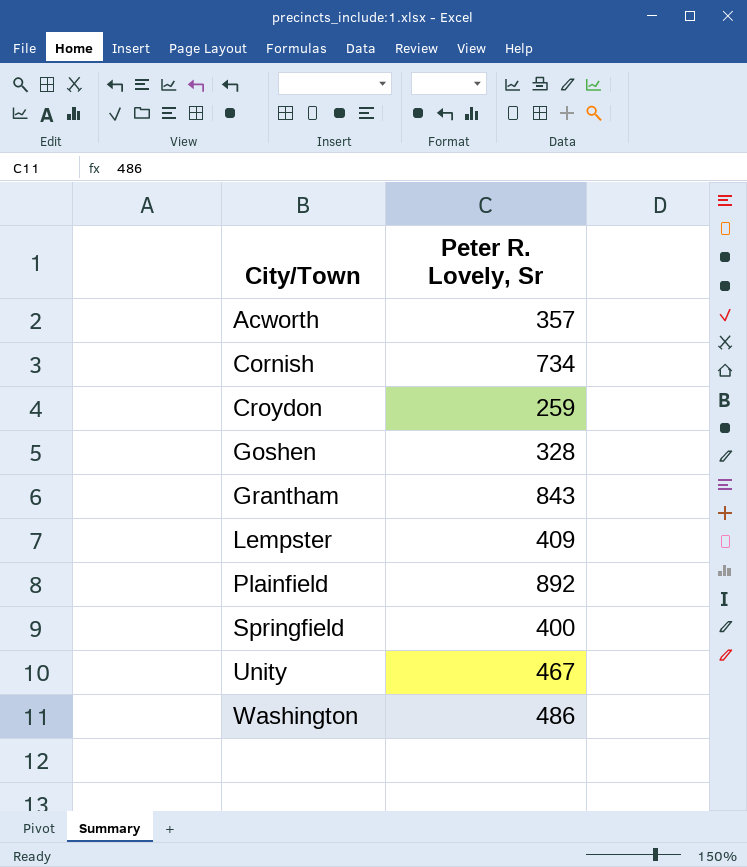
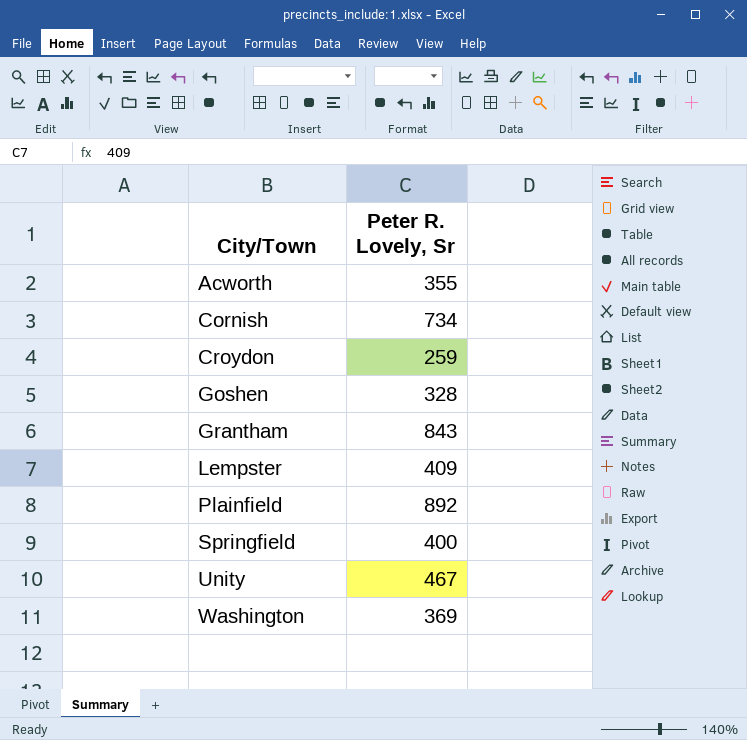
Acworth | Peter R. Lovely, Sr: 357 -> 355
Washington | Peter R. Lovely, Sr: 486 -> 369

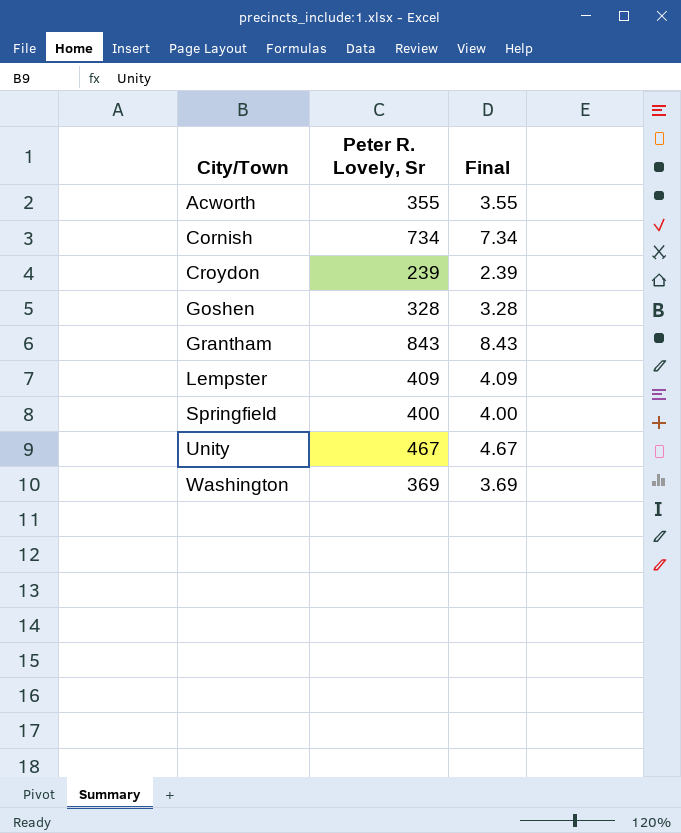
column Final | formula: none -> [Peter R. Lovely, Sr] * 0.01
row Plainfield: 892 -> none
Croydon | Peter R. Lovely, Sr: 259 -> 239

